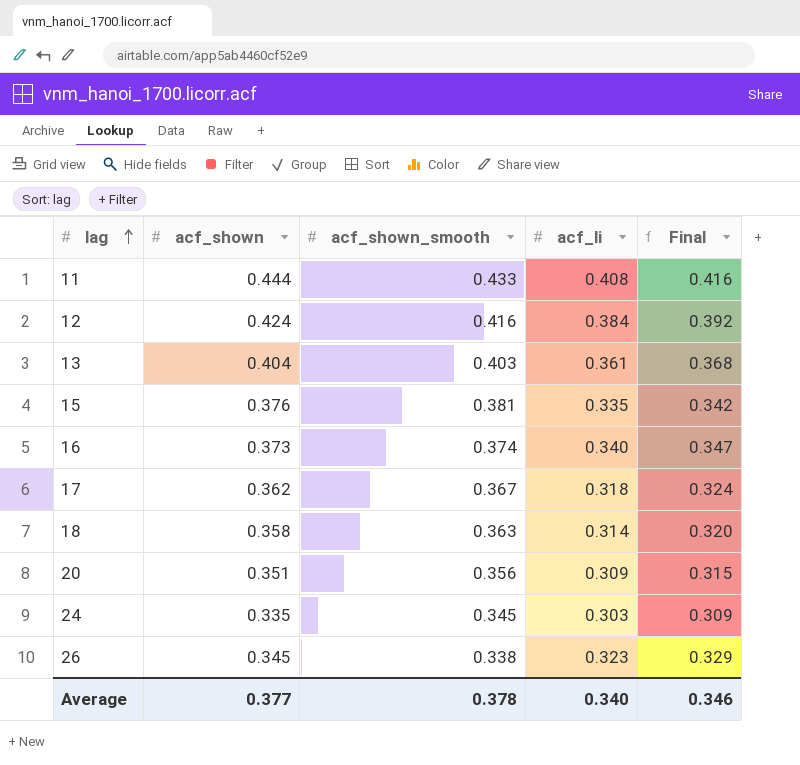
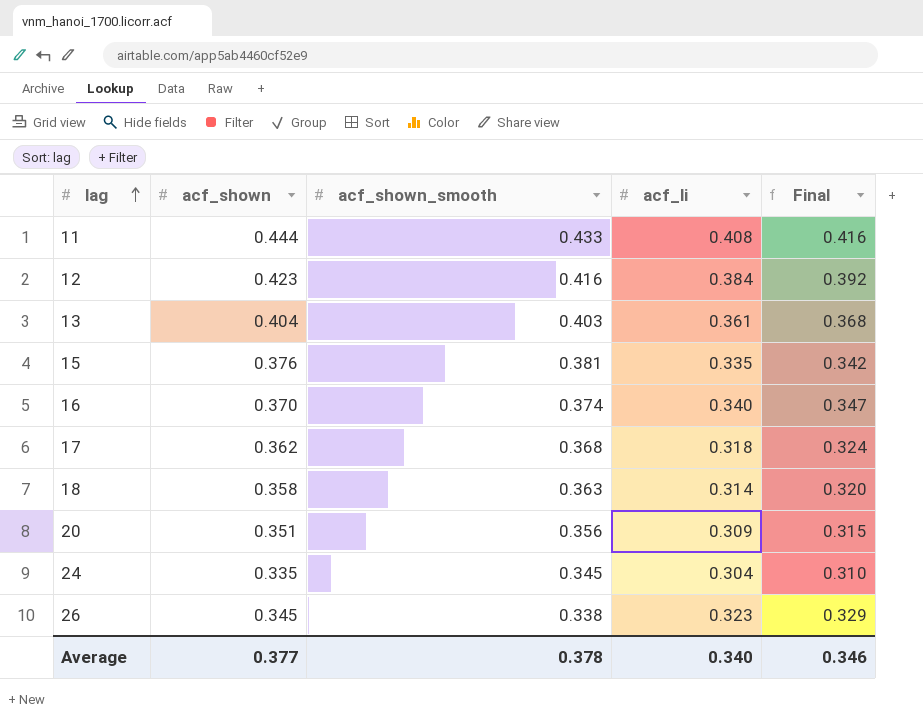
12 | acf_shown: 0.424 -> 0.423
16 | acf_shown: 0.373 -> 0.370
17 | acf_shown_smooth: 0.367 -> 0.368
24 | acf_li: 0.303 -> 0.304
24 | Final: 0.309 -> 0.310

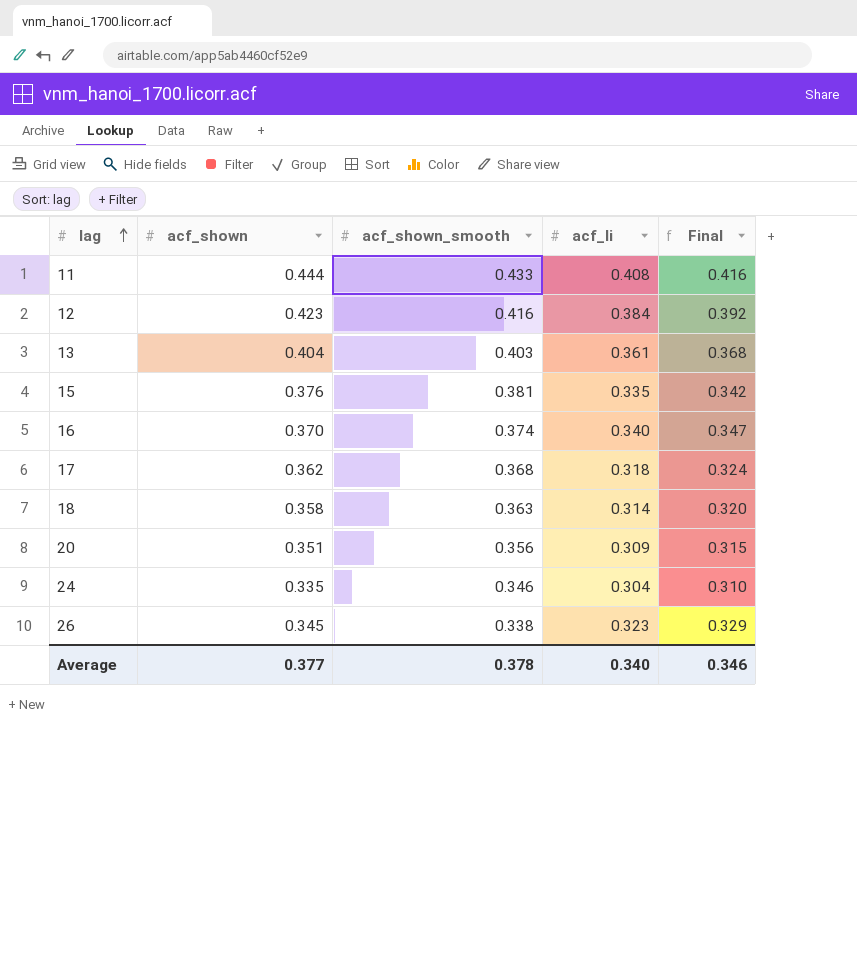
24 | acf_shown_smooth: 0.345 -> 0.346

